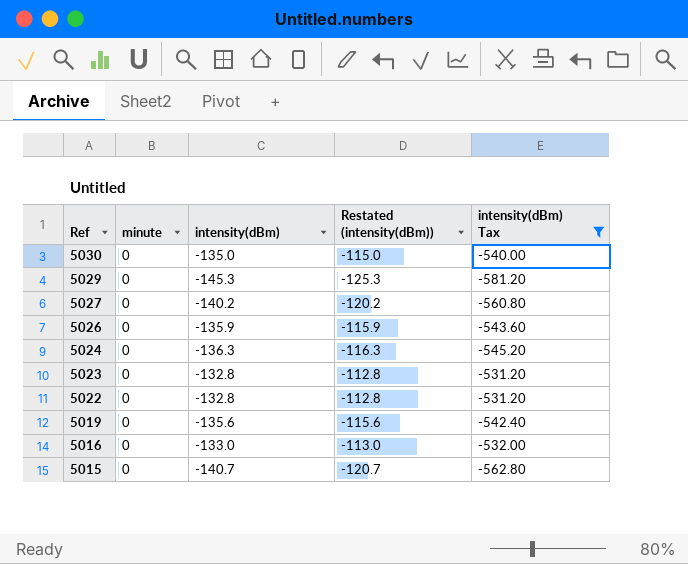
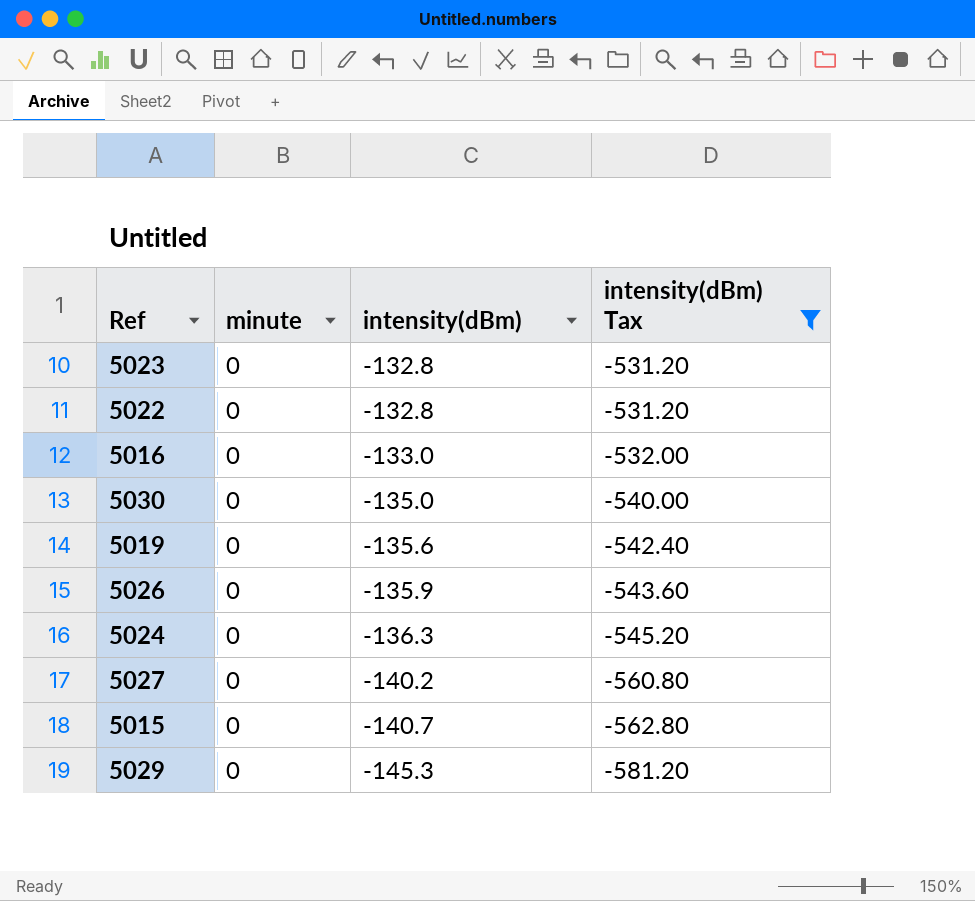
row order: Ref descending -> intensity(dBm) descending
column Restated (intensity(dBm)) | formula: [intensity(dBm)] + 20 -> none

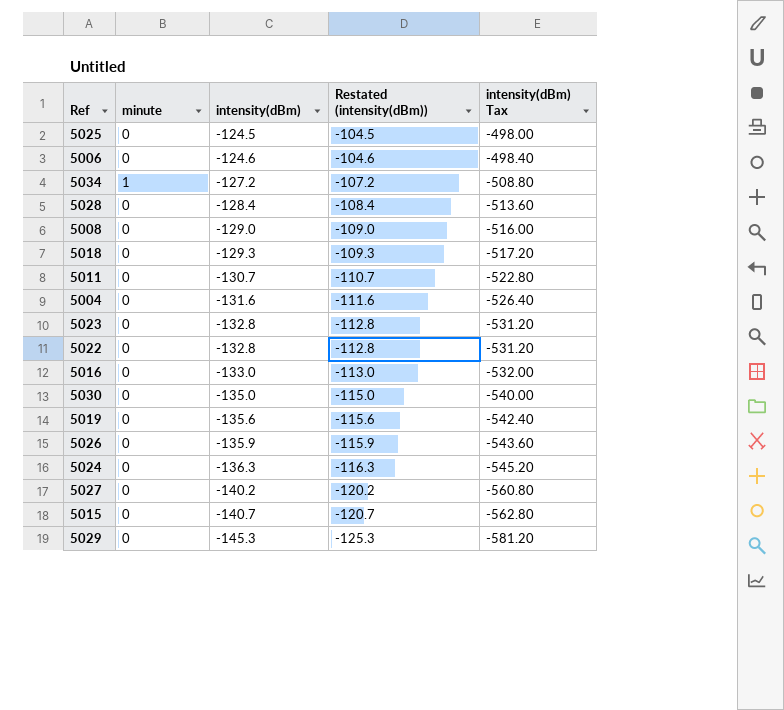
filter: intensity(dBm) Tax <= -531.20 -> none
column Restated (intensity(dBm)) | formula: none -> [intensity(dBm)] + 20

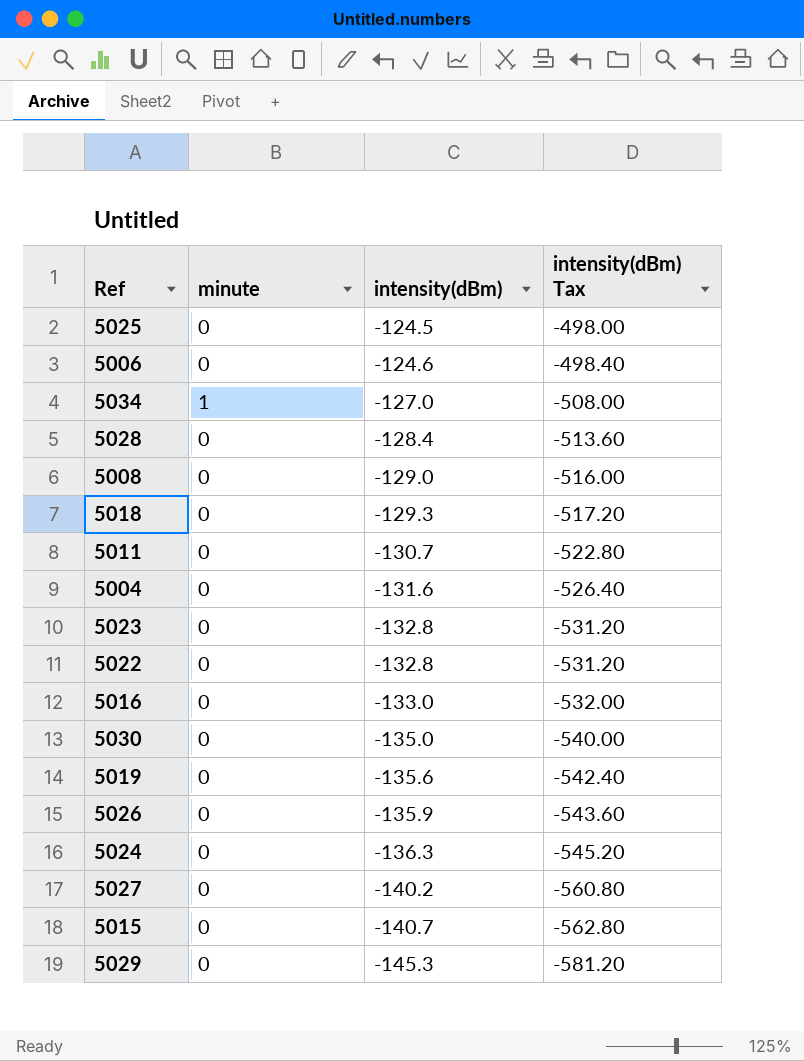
column Restated (intensity(dBm)) | formula: [intensity(dBm)] + 20 -> none
5034 | intensity(dBm): -127.2 -> -127.0
5034 | intensity(dBm) Tax: -508.80 -> -508.00

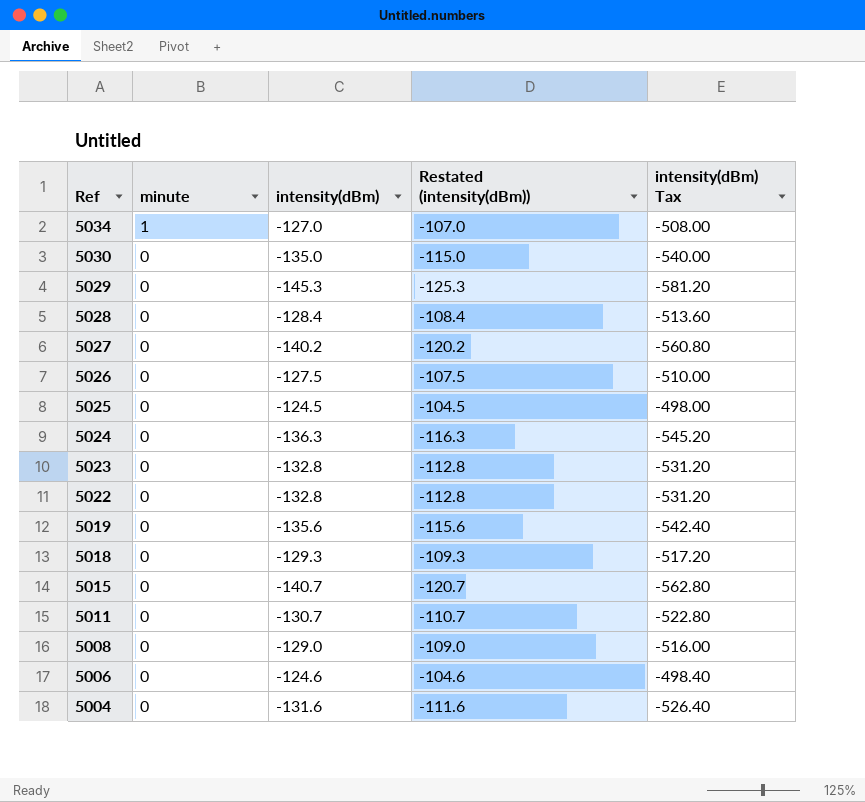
row order: intensity(dBm) descending -> Ref descending
column Restated (intensity(dBm)) | formula: none -> [intensity(dBm)] + 20
row 5016: 0 | -133.0 | -532.00 -> none
5026 | intensity(dBm): -135.9 -> -127.5
5026 | intensity(dBm) Tax: -543.60 -> -510.00

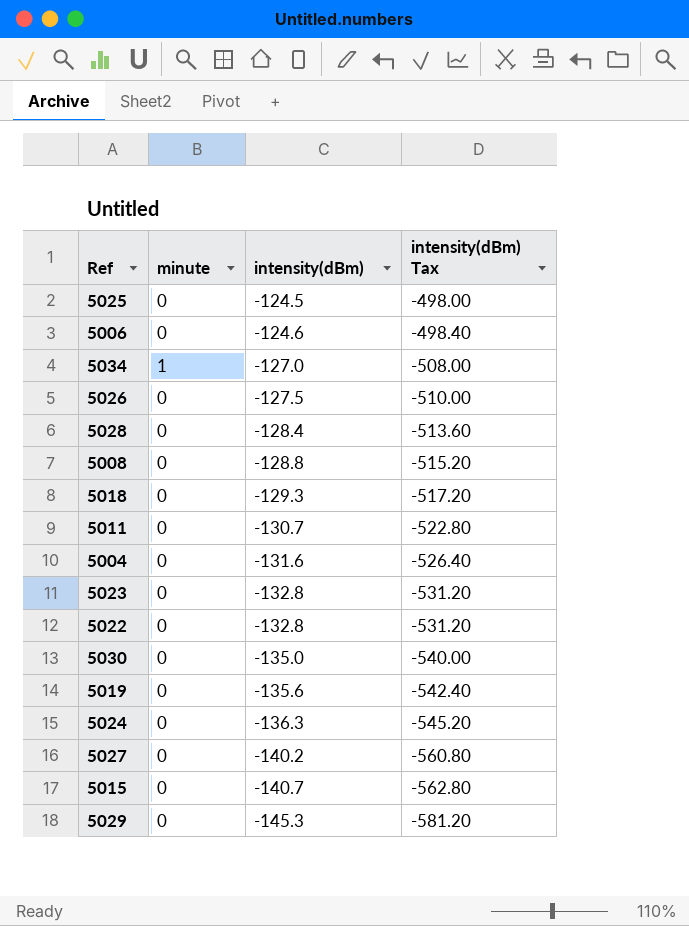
row order: Ref descending -> intensity(dBm) descending
column Restated (intensity(dBm)) | formula: [intensity(dBm)] + 20 -> none
5008 | intensity(dBm): -129.0 -> -128.8
5008 | intensity(dBm) Tax: -516.00 -> -515.20

